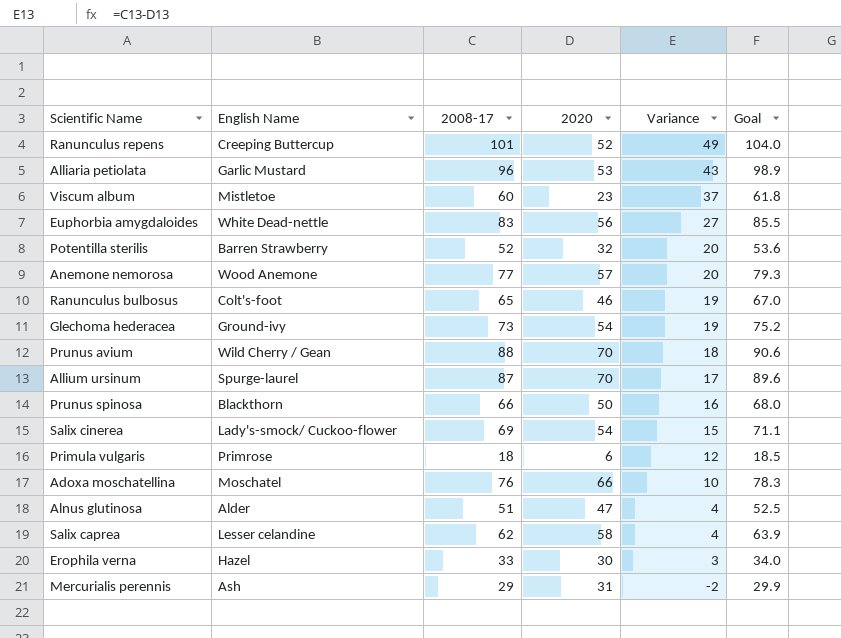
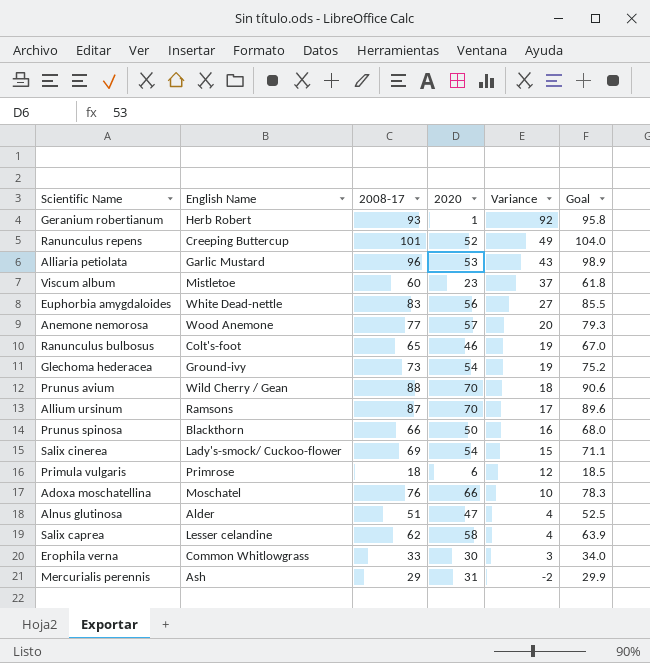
row Potentilla sterilis: Barren Strawberry | 52 | 32 | 20 | 53.6 -> none
row Geranium robertianum: none -> Herb Robert | 93 | 1 | 92 | 95.8
Allium ursinum | English Name: Spurge-laurel -> Ramsons
Erophila verna | English Name: Hazel -> Common Whitlowgrass

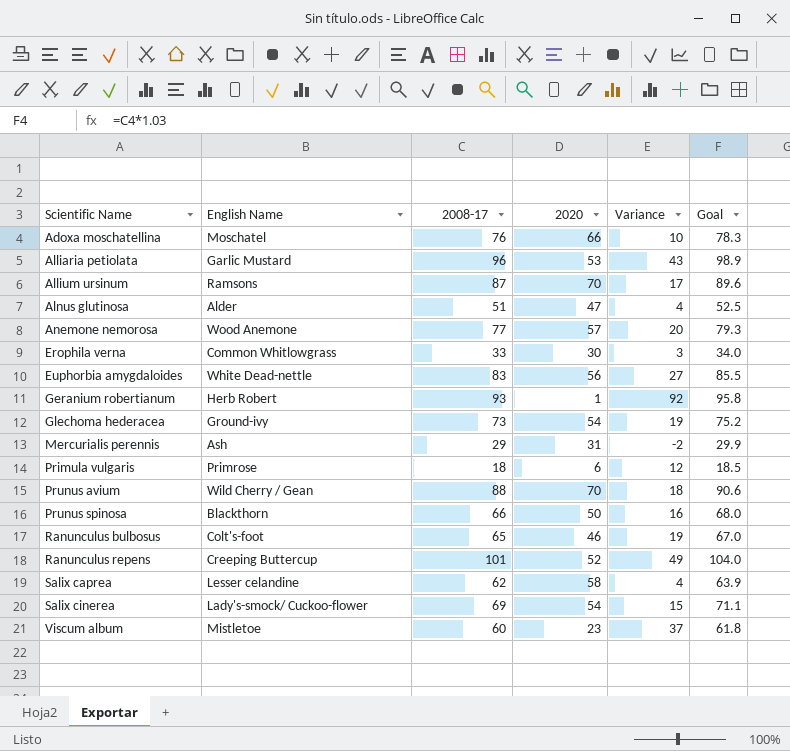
row order: Variance descending -> Scientific Name ascending

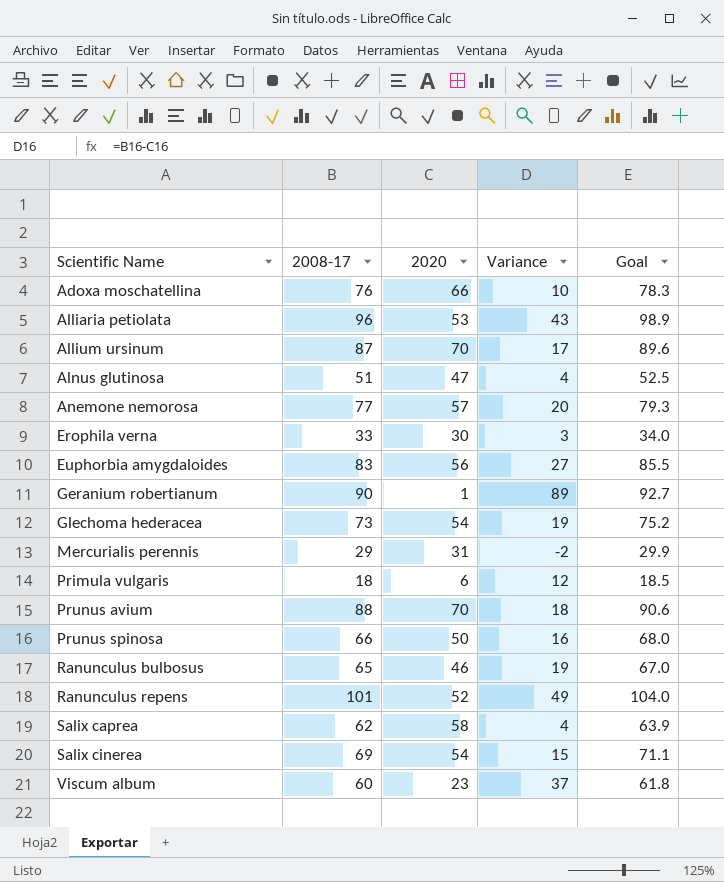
column English Name | position: 2 -> none
Geranium robertianum | 2008-17: 93 -> 90
Geranium robertianum | Variance: 92 -> 89
Geranium robertianum | Goal: 95.8 -> 92.7

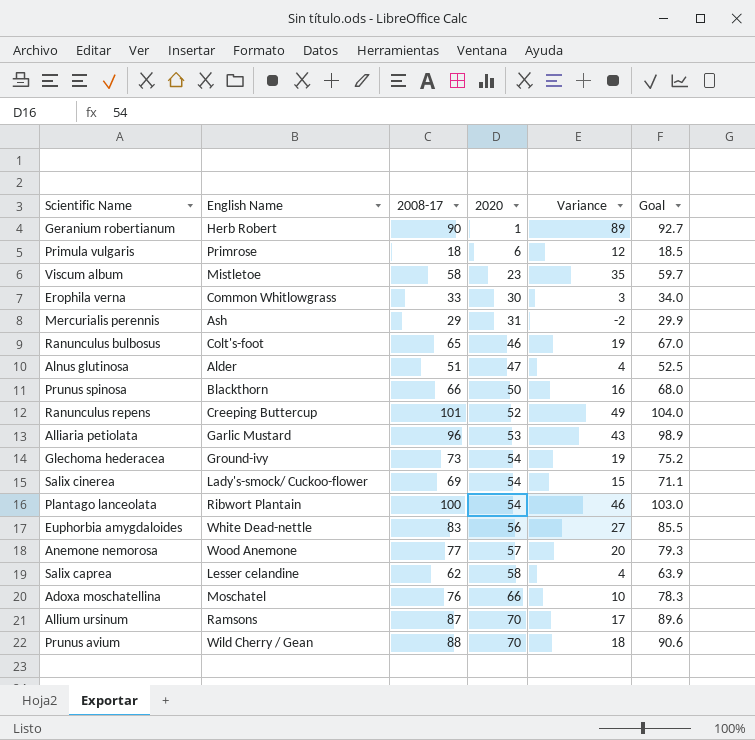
row order: Scientific Name ascending -> 2020 ascending
column English Name | position: none -> 2
Viscum album | 2008-17: 60 -> 58
Viscum album | Variance: 37 -> 35
Viscum album | Goal: 61.8 -> 59.7
row Plantago lanceolata: none -> Ribwort Plantain | 100 | 54 | 46 | 103.0

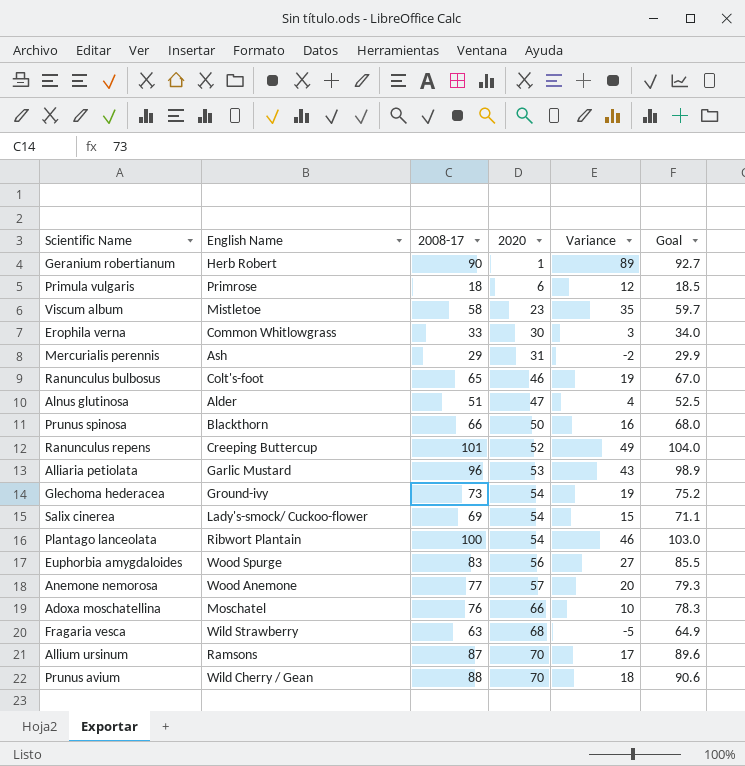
row Salix caprea: Lesser celandine | 62 | 58 | 4 | 63.9 -> none
Euphorbia amygdaloides | English Name: White Dead-nettle -> Wood Spurge
row Fragaria vesca: none -> Wild Strawberry | 63 | 68 | -5 | 64.9

